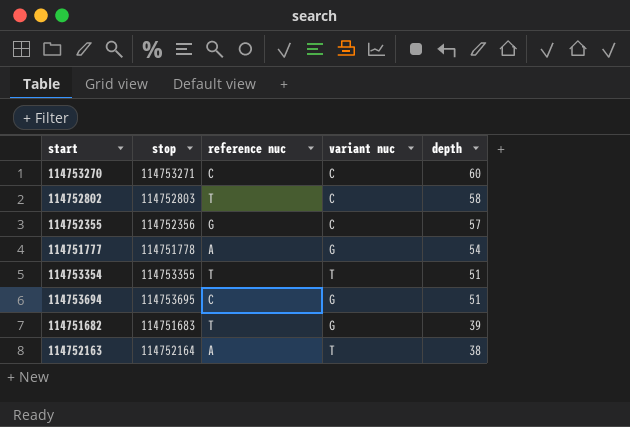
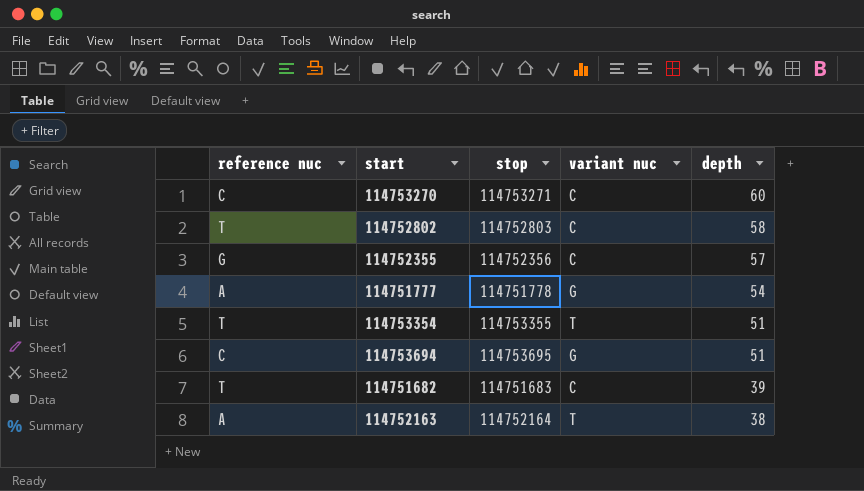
column reference nuc | position: 3 -> 1
114751682 | variant nuc: G -> C

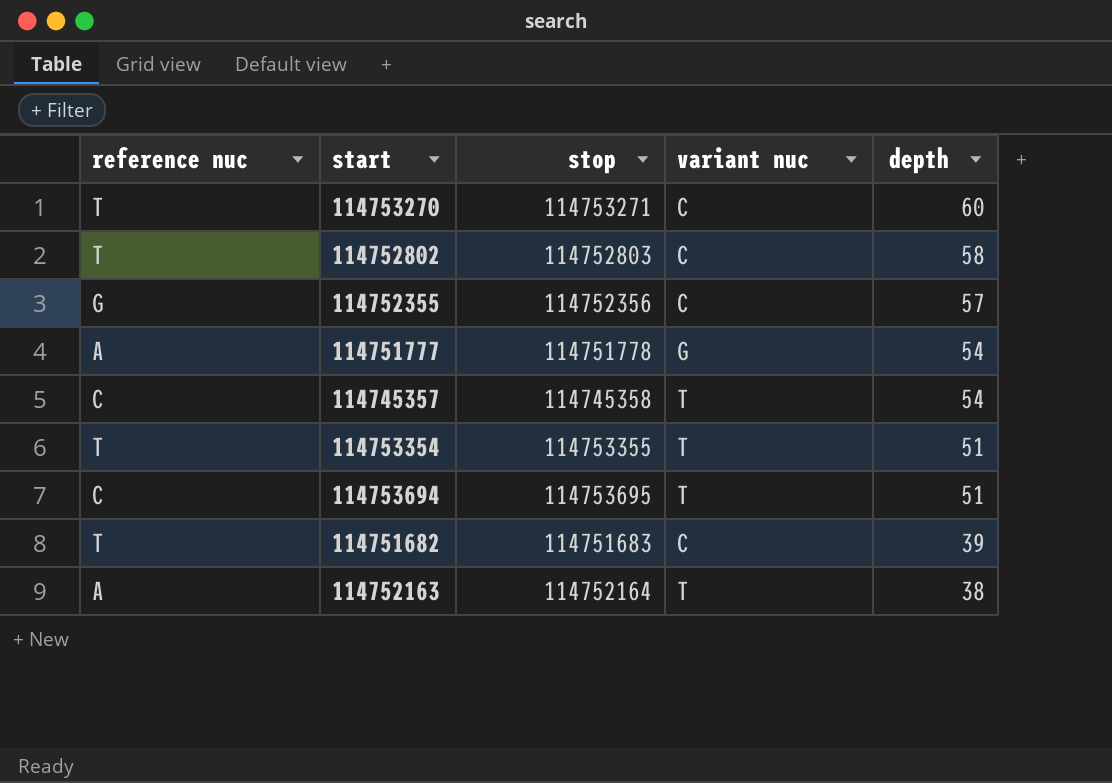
114753270 | reference nuc: C -> T
row 114745357: none -> C | 114745358 | T | 54
114753694 | variant nuc: G -> T

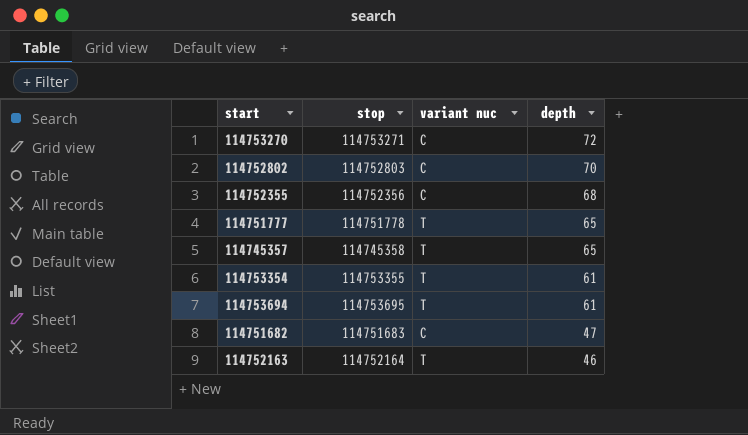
column reference nuc | position: 1 -> none
114753270 | depth: 60 -> 72
114752802 | depth: 58 -> 70
114752355 | depth: 57 -> 68
114751777 | variant nuc: G -> T
114751777 | depth: 54 -> 65
114745357 | depth: 54 -> 65
114753354 | depth: 51 -> 61
114753694 | depth: 51 -> 61
114751682 | depth: 39 -> 47
114752163 | depth: 38 -> 46

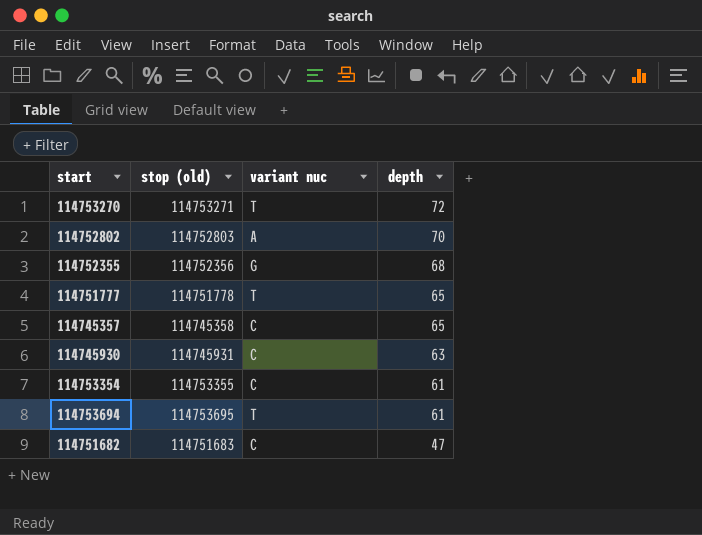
column name: stop -> stop (old)
row 114752163: 114752164 | T | 46 -> none
114753270 | variant nuc: C -> T
114752802 | variant nuc: C -> A
114752355 | variant nuc: C -> G
114745357 | variant nuc: T -> C
row 114745930: none -> 114745931 | C | 63
114753354 | variant nuc: T -> C

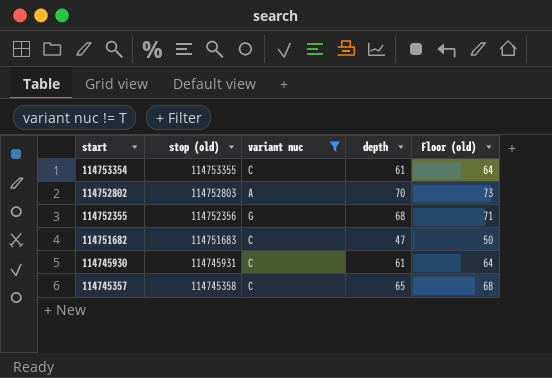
filter: none -> variant nuc != T
row order: depth descending -> start descending
column Floor (old) | formula: none -> [depth] + 3
114745930 | depth: 63 -> 61

